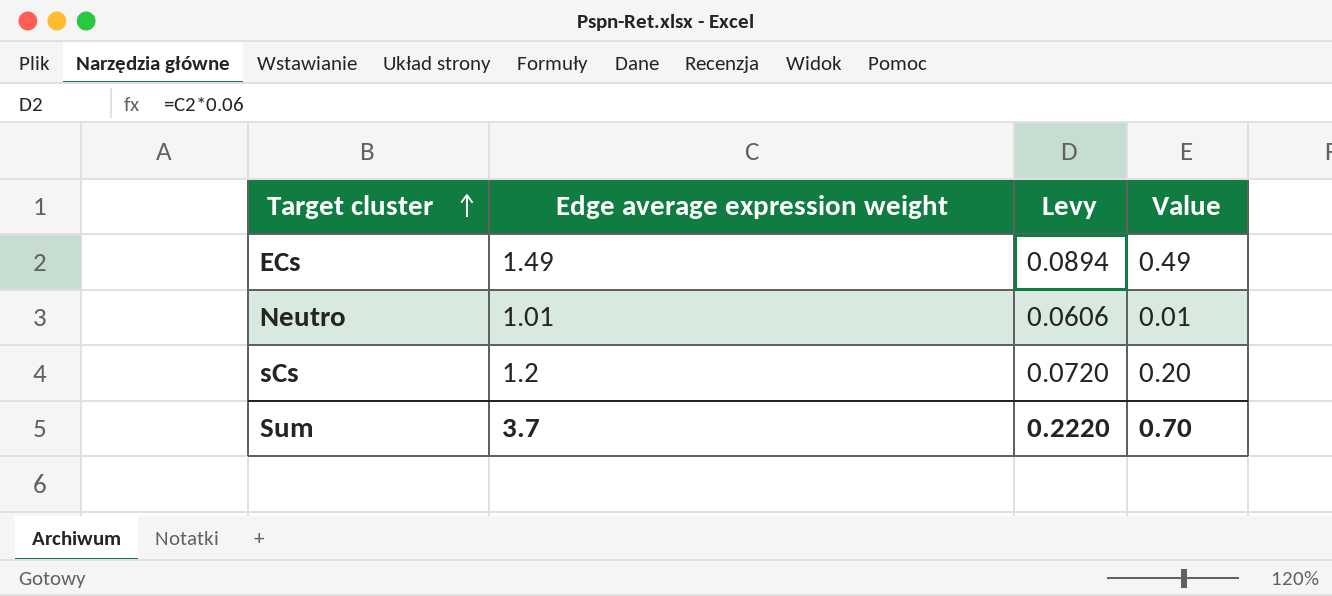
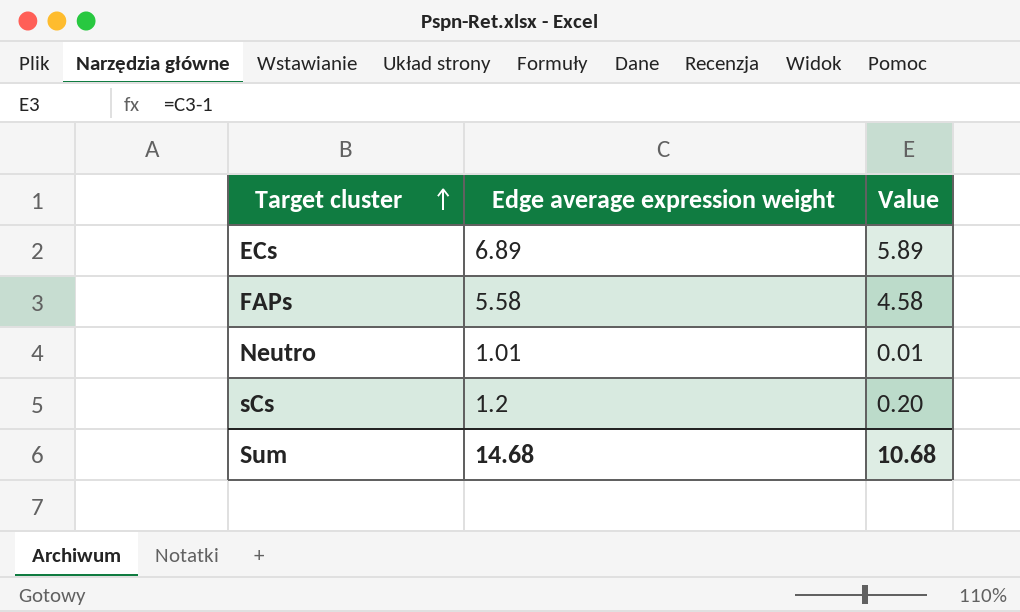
column Levy | formula: [Edge average expression weight] * 0.06 -> none
ECs | Edge average expression weight: 1.49 -> 6.89
ECs | Value: 0.49 -> 5.89
row FAPs: none -> 5.58 | 4.58
Sum | Edge average expression weight: 3.7 -> 14.68
Sum | Value: 0.70 -> 10.68

